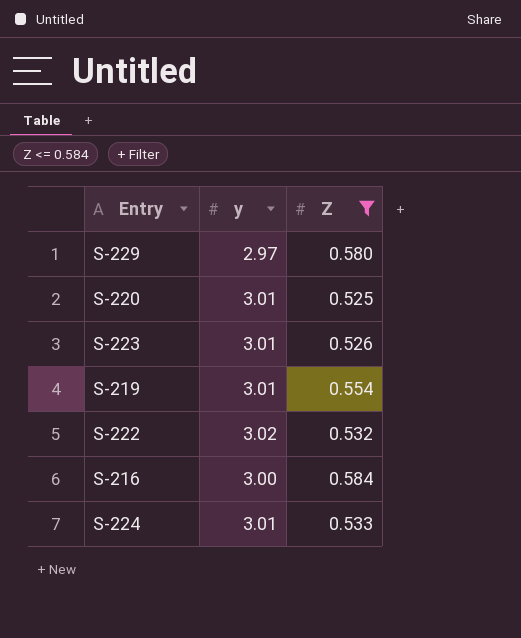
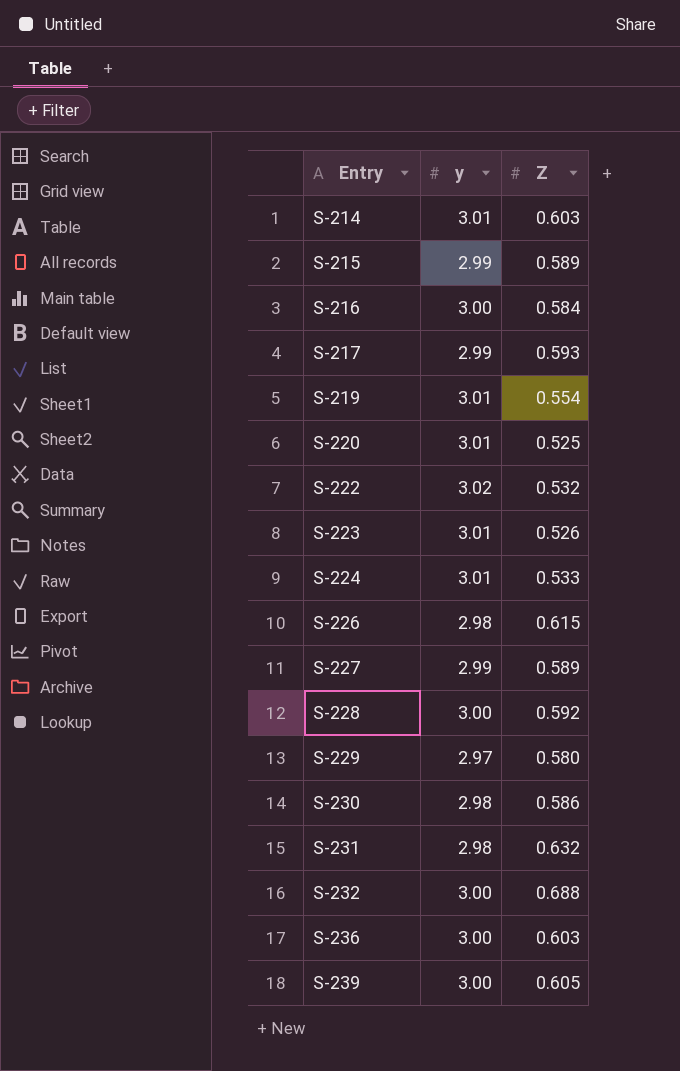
filter: Z <= 0.584 -> none
row order: none -> Entry ascending

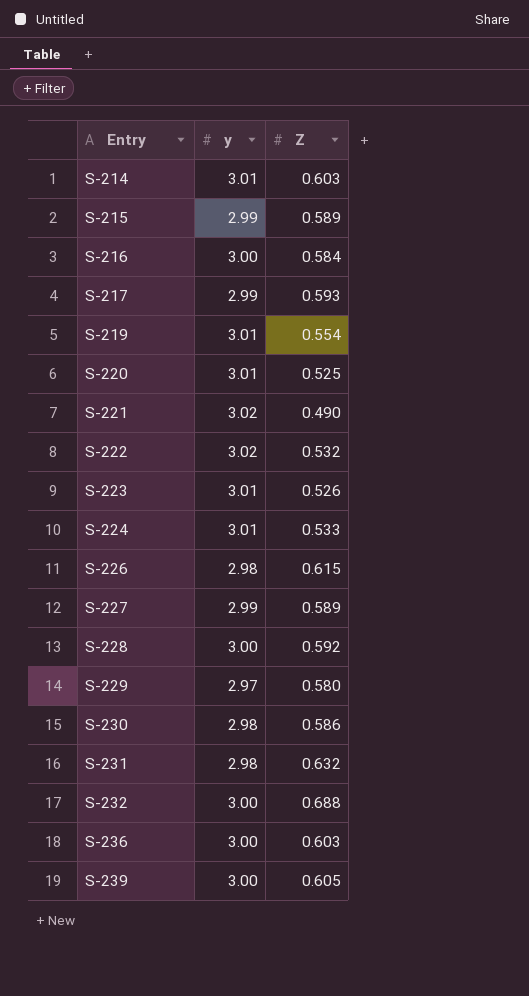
row S-221: none -> 3.02 | 0.490

